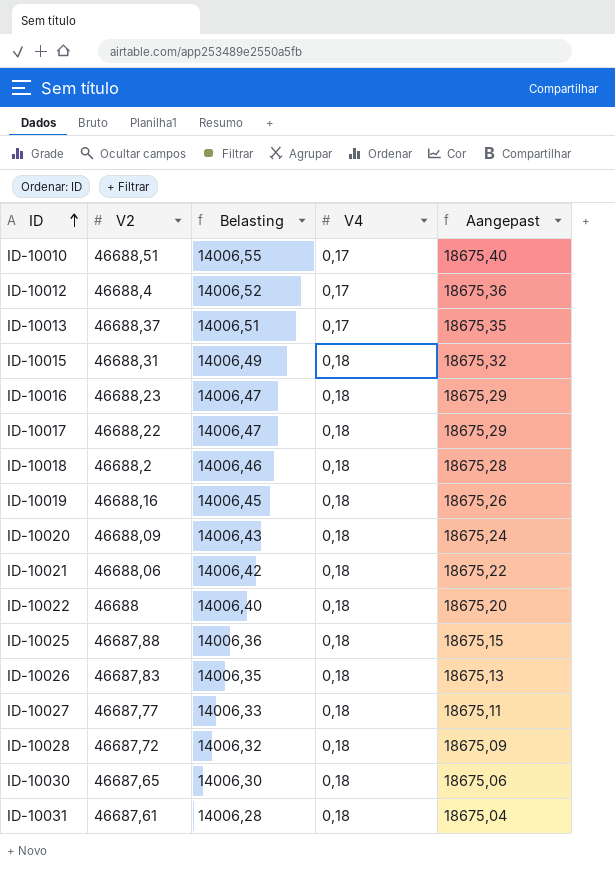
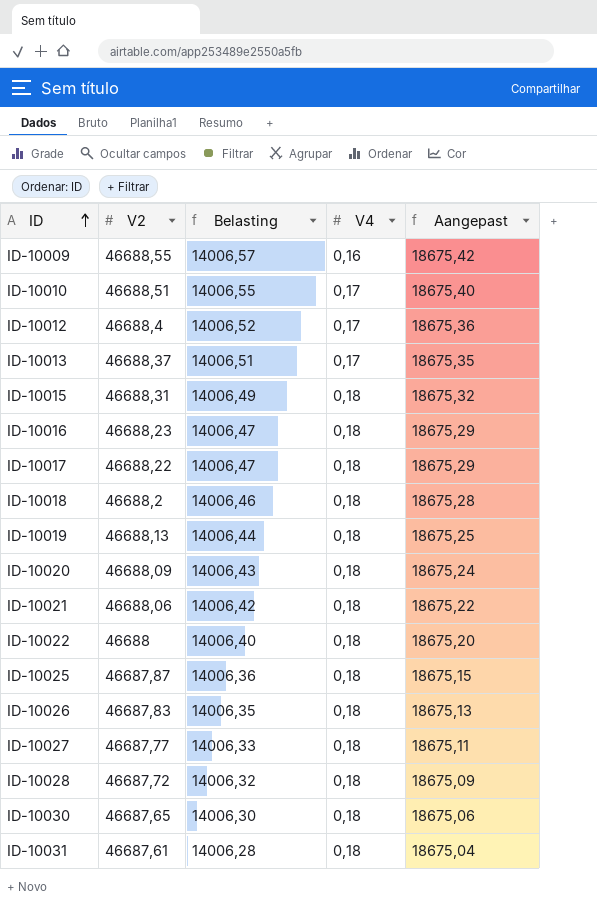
row ID-10009: none -> 46688,55 | 14006,57 | 0,16 | 18675,42
ID-10019 | V2: 46688,16 -> 46688,13
ID-10019 | Belasting: 14006,45 -> 14006,44
ID-10019 | Aangepast: 18675,26 -> 18675,25
ID-10025 | V2: 46687,88 -> 46687,87

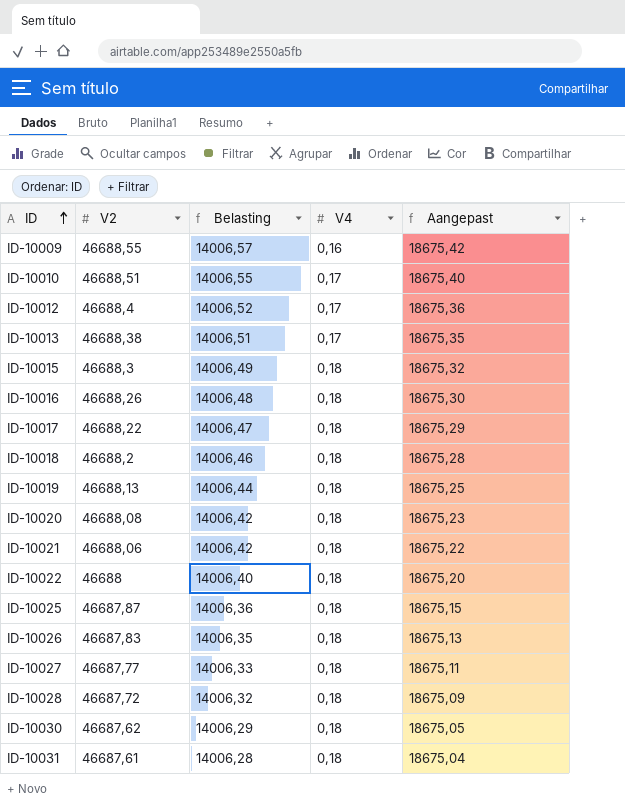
ID-10013 | V2: 46688,37 -> 46688,38
ID-10015 | V2: 46688,31 -> 46688,3
ID-10016 | V2: 46688,23 -> 46688,26
ID-10016 | Belasting: 14006,47 -> 14006,48
ID-10016 | Aangepast: 18675,29 -> 18675,30
ID-10020 | V2: 46688,09 -> 46688,08
ID-10020 | Belasting: 14006,43 -> 14006,42
ID-10020 | Aangepast: 18675,24 -> 18675,23
ID-10030 | V2: 46687,65 -> 46687,62
ID-10030 | Belasting: 14006,30 -> 14006,29
ID-10030 | Aangepast: 18675,06 -> 18675,05

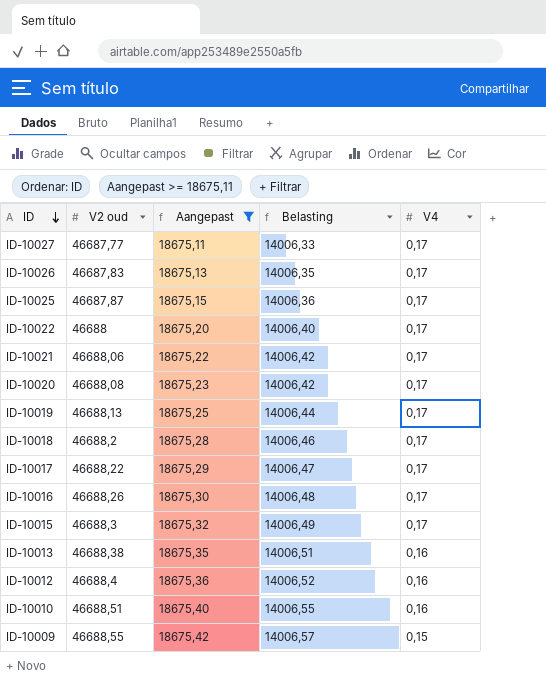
filter: none -> Aangepast >= 18675,11
row order: ID ascending -> ID descending
column name: V2 -> V2 oud
column Aangepast | position: 5 -> 3
ID-10027 | V4: 0,18 -> 0,17
ID-10026 | V4: 0,18 -> 0,17
ID-10025 | V4: 0,18 -> 0,17
ID-10022 | V4: 0,18 -> 0,17
ID-10021 | V4: 0,18 -> 0,17
ID-10020 | V4: 0,18 -> 0,17
ID-10019 | V4: 0,18 -> 0,17
ID-10018 | V4: 0,18 -> 0,17
ID-10017 | V4: 0,18 -> 0,17
ID-10016 | V4: 0,18 -> 0,17
ID-10015 | V4: 0,18 -> 0,17
ID-10013 | V4: 0,17 -> 0,16
ID-10012 | V4: 0,17 -> 0,16
ID-10010 | V4: 0,17 -> 0,16
ID-10009 | V4: 0,16 -> 0,15

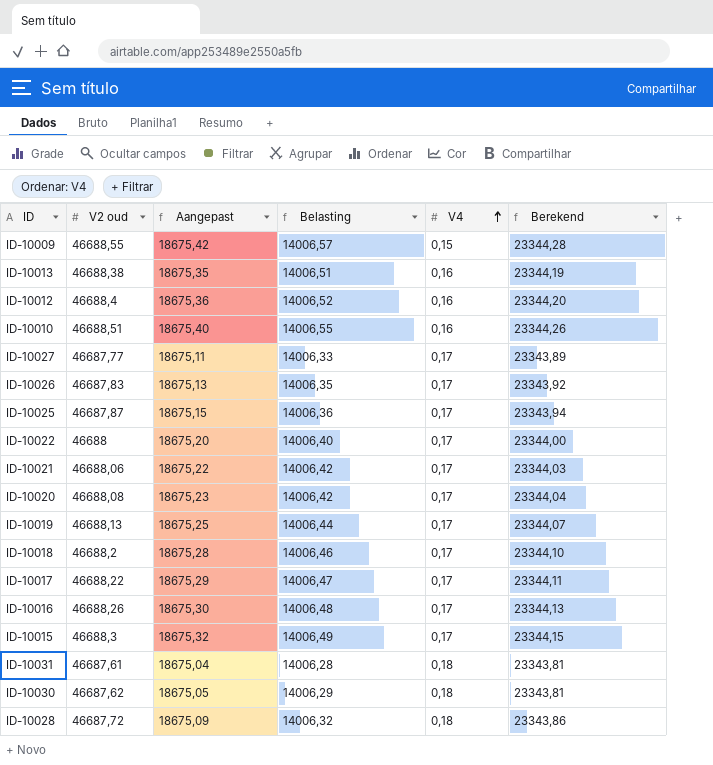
filter: Aangepast >= 18675,11 -> none
row order: ID descending -> V4 ascending
column Berekend | formula: none -> [V2 oud] * 0,5

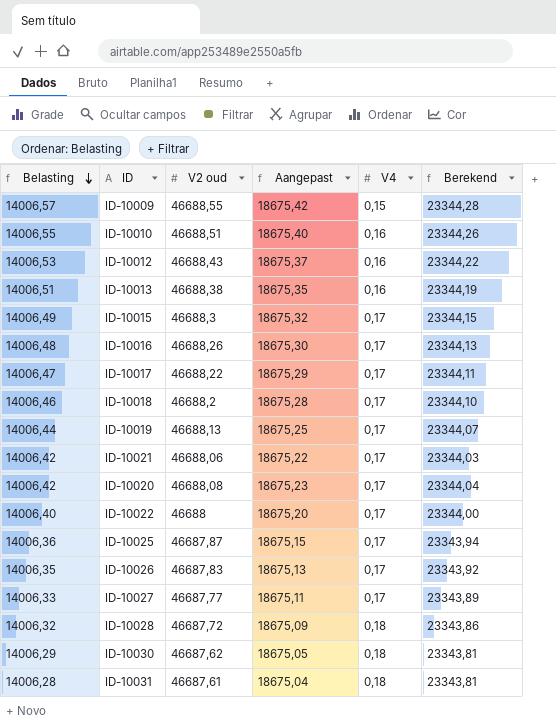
row order: V4 ascending -> Belasting descending
column Belasting | position: 4 -> 1
ID-10012 | Belasting: 14006,52 -> 14006,53
ID-10012 | V2 oud: 46688,4 -> 46688,43
ID-10012 | Aangepast: 18675,36 -> 18675,37
ID-10012 | Berekend: 23344,20 -> 23344,22

